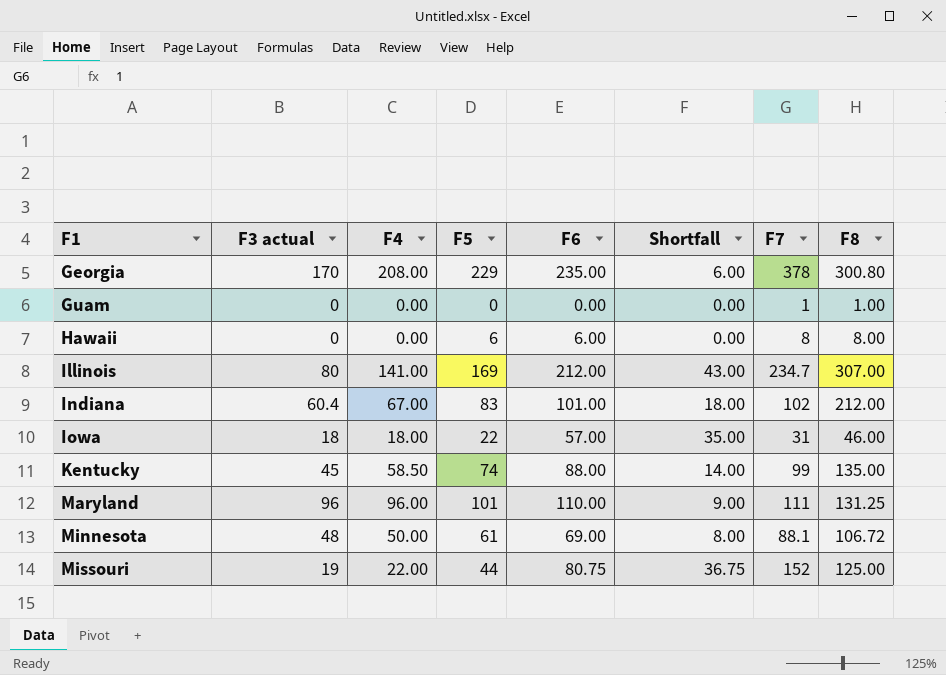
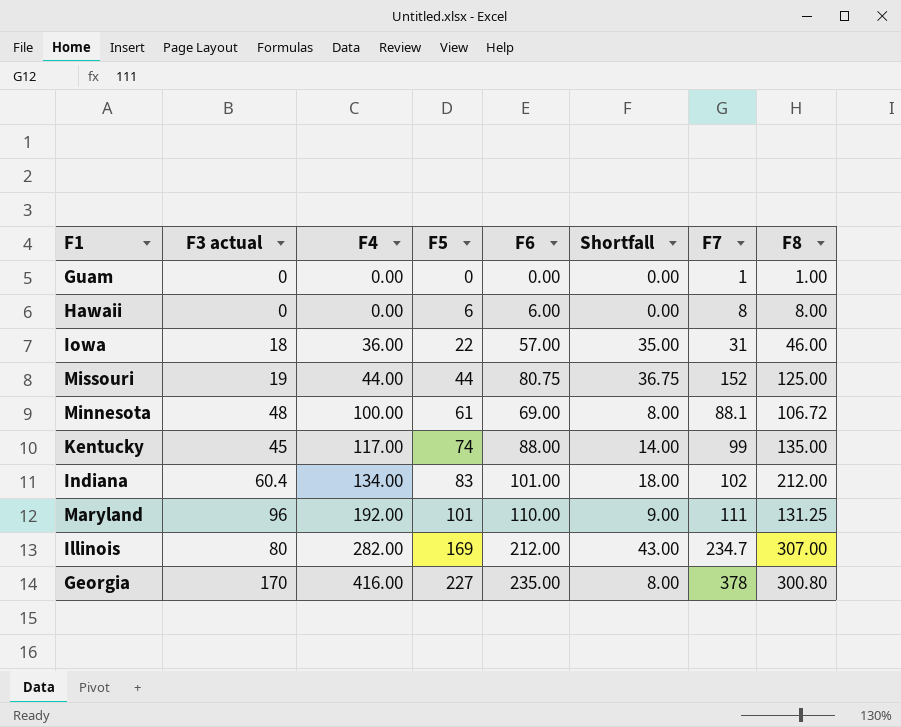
row order: F1 ascending -> F4 ascending
Iowa | F4: 18.00 -> 36.00
Missouri | F4: 22.00 -> 44.00
Minnesota | F4: 50.00 -> 100.00
Kentucky | F4: 58.50 -> 117.00
Indiana | F4: 67.00 -> 134.00
Maryland | F4: 96.00 -> 192.00
Illinois | F4: 141.00 -> 282.00
Georgia | F4: 208.00 -> 416.00
Georgia | F5: 229 -> 227
Georgia | Shortfall: 6.00 -> 8.00

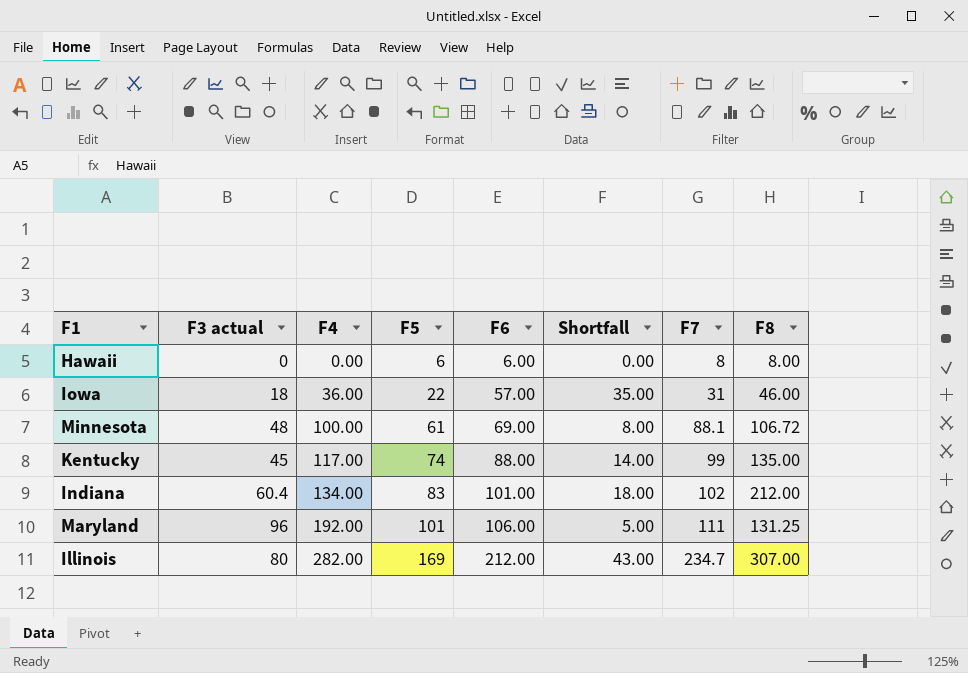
row Guam: 0 | 0.00 | 0 | 0.00 | 0.00 | 1 | 1.00 -> none
row Missouri: 19 | 44.00 | 44 | 80.75 | 36.75 | 152 | 125.00 -> none
row Georgia: 170 | 416.00 | 227 | 235.00 | 8.00 | 378 | 300.80 -> none
Maryland | F6: 110.00 -> 106.00
Maryland | Shortfall: 9.00 -> 5.00

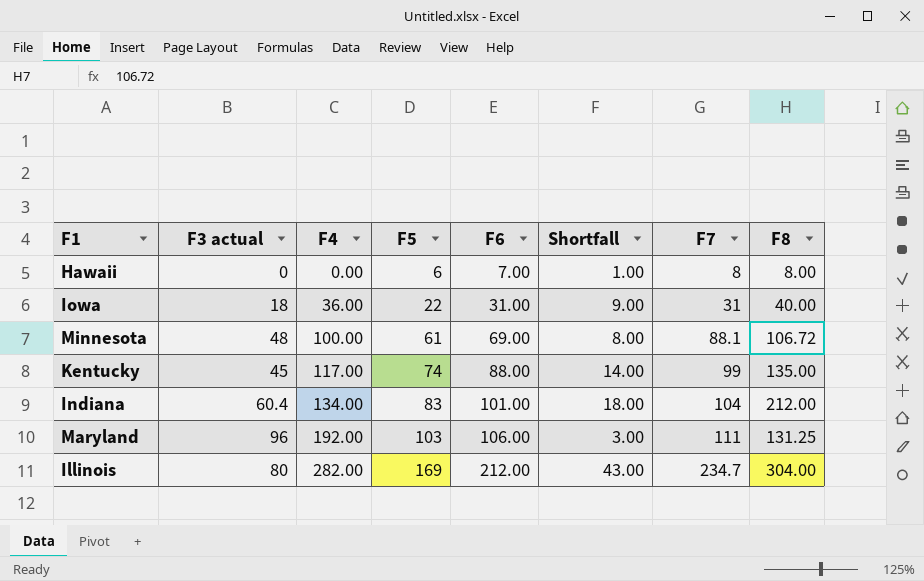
Hawaii | F6: 6.00 -> 7.00
Hawaii | Shortfall: 0.00 -> 1.00
Iowa | F6: 57.00 -> 31.00
Iowa | Shortfall: 35.00 -> 9.00
Iowa | F8: 46.00 -> 40.00
Indiana | F7: 102 -> 104
Maryland | F5: 101 -> 103
Maryland | Shortfall: 5.00 -> 3.00
Illinois | F8: 307.00 -> 304.00

